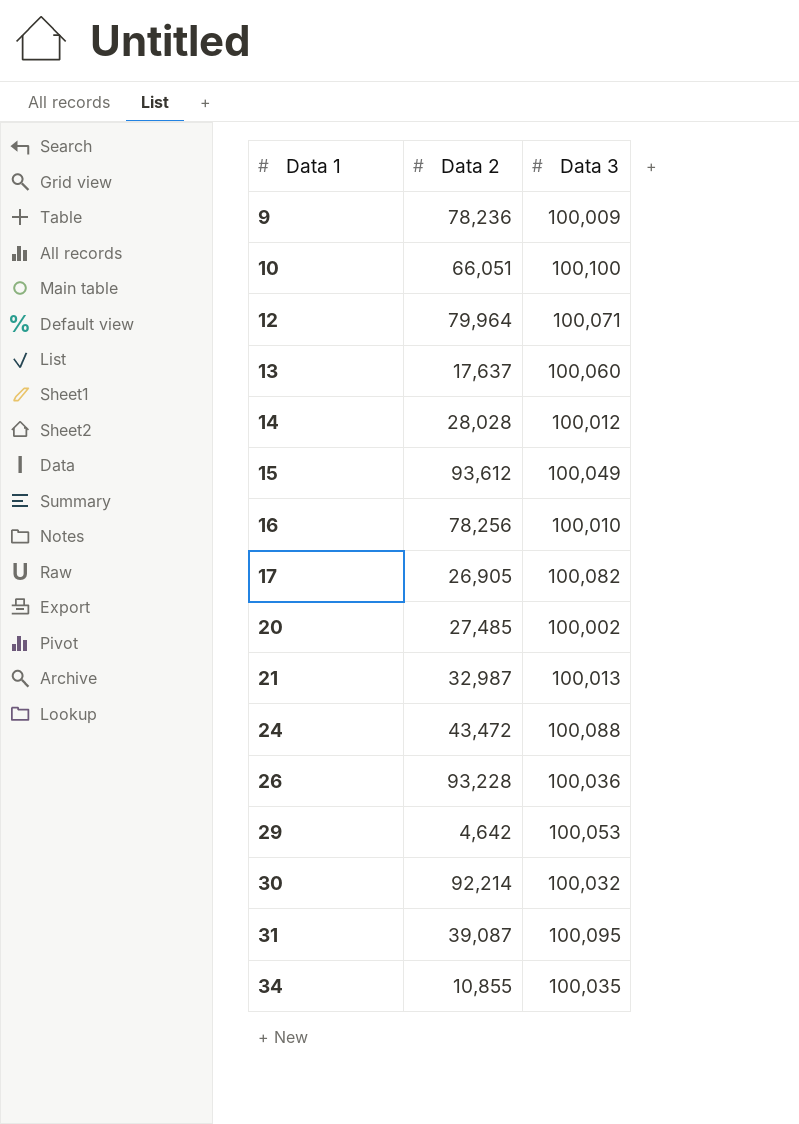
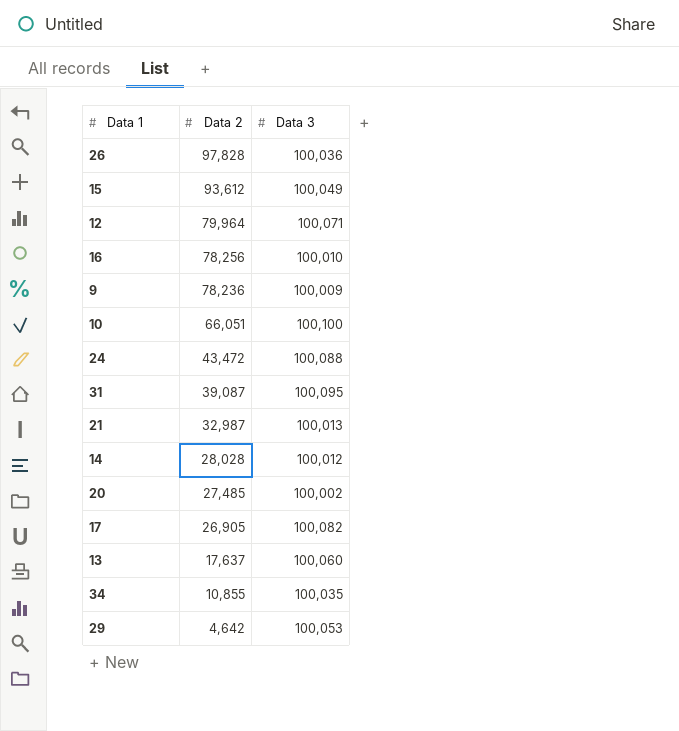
row order: Data 1 ascending -> Data 2 descending
row 30: 92,214 | 100,032 -> none
26 | Data 2: 93,228 -> 97,828

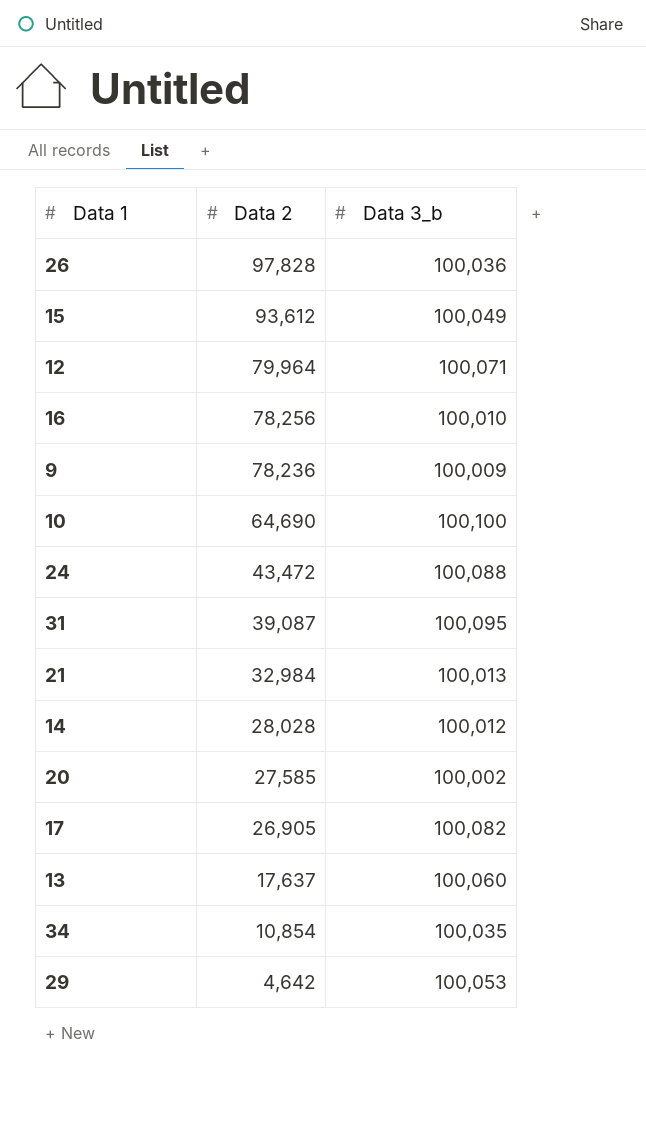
column name: Data 3 -> Data 3_b
10 | Data 2: 66,051 -> 64,690
21 | Data 2: 32,987 -> 32,984
20 | Data 2: 27,485 -> 27,585
34 | Data 2: 10,855 -> 10,854

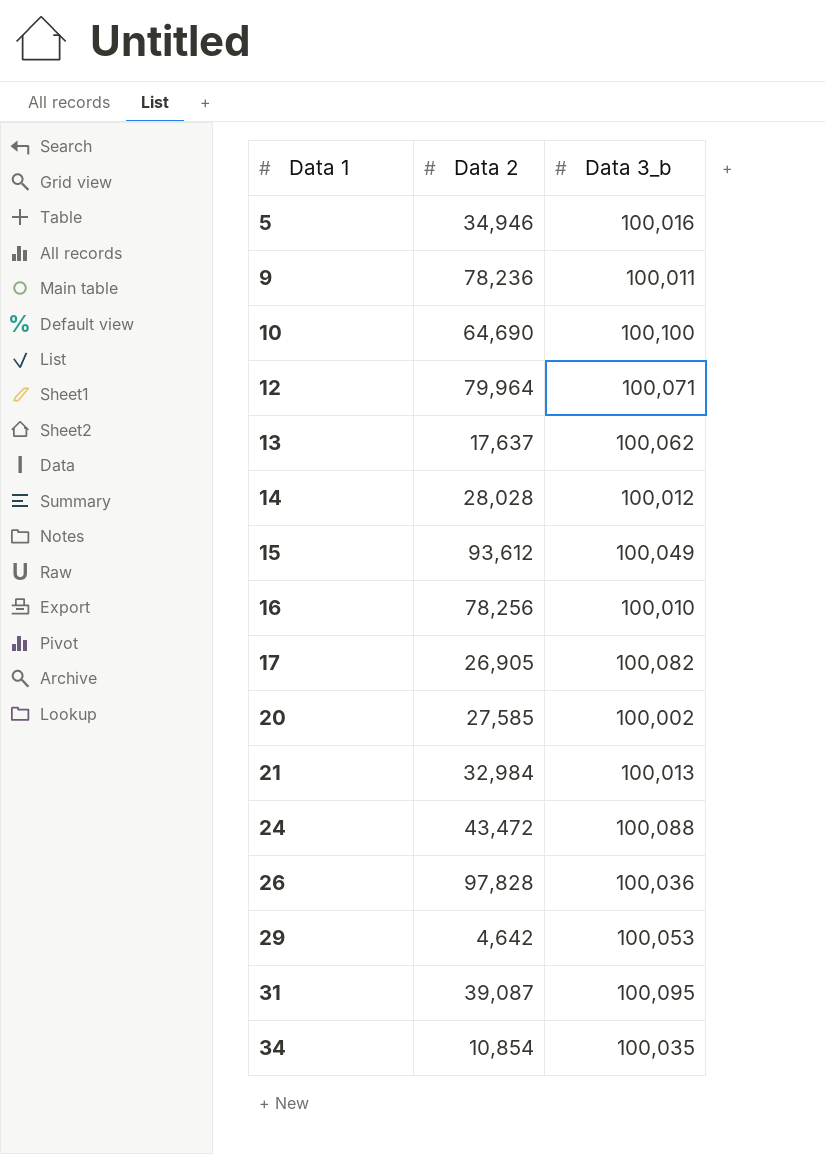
row order: Data 2 descending -> Data 1 ascending
row 5: none -> 34,946 | 100,016
9 | Data 3_b: 100,009 -> 100,011
13 | Data 3_b: 100,060 -> 100,062

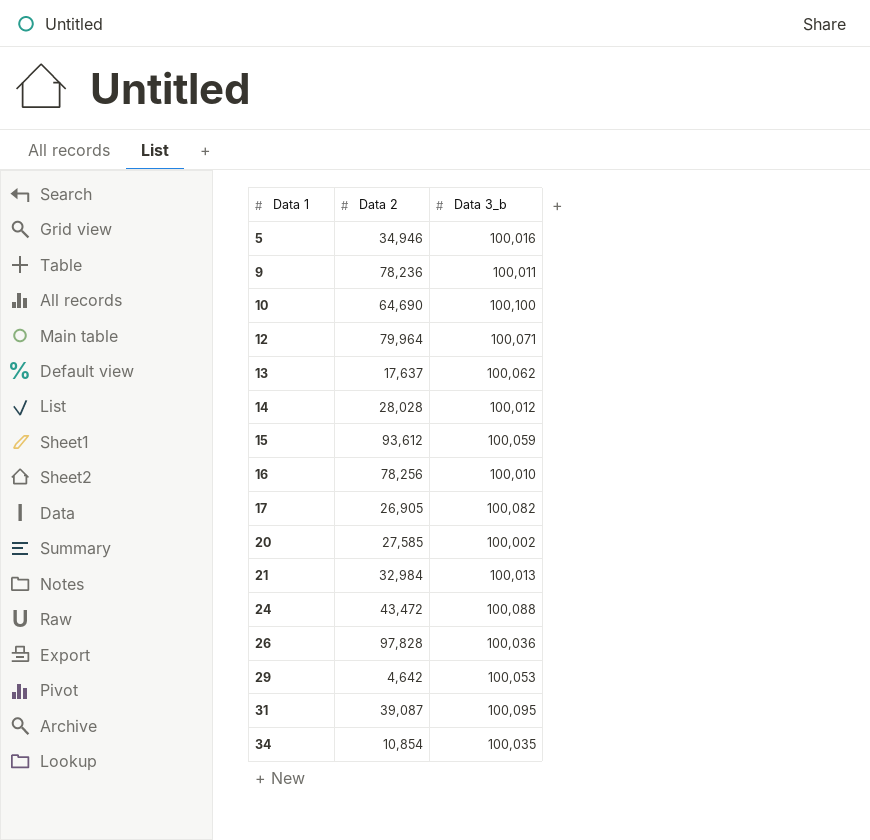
15 | Data 3_b: 100,049 -> 100,059

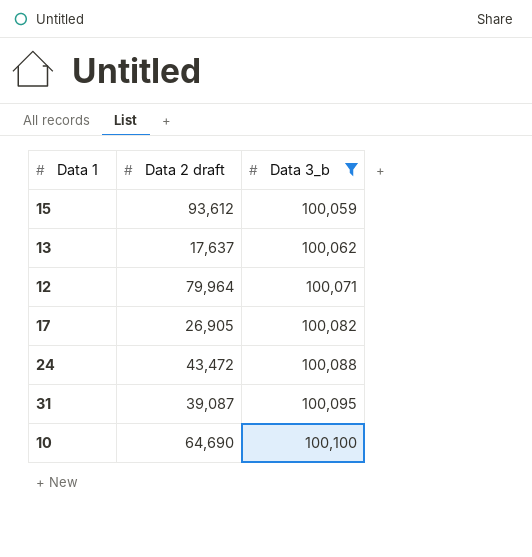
filter: none -> Data 3_b >= 100,059
row order: Data 1 ascending -> Data 3_b ascending
column name: Data 2 -> Data 2 draft

